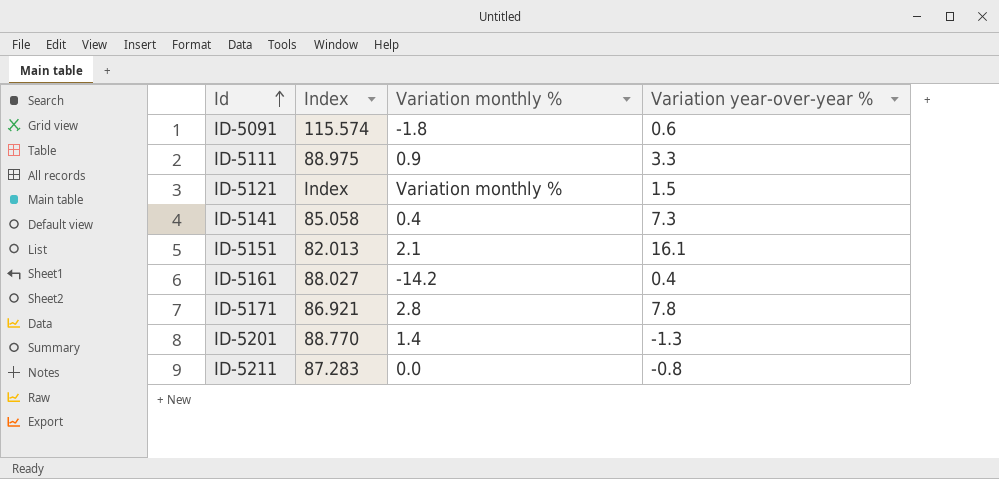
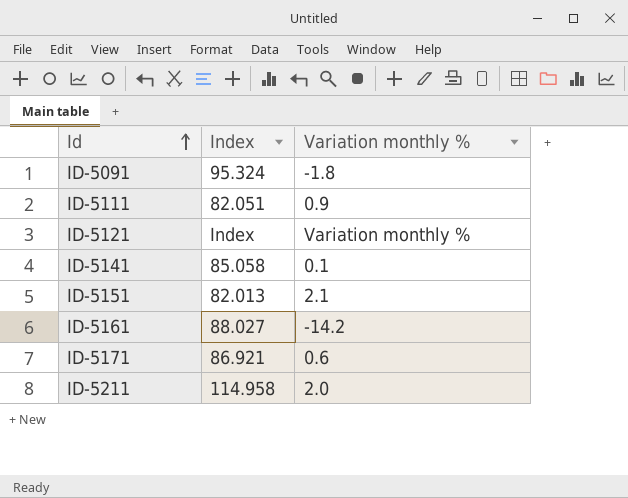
column Variation year-over-year % | position: 4 -> none
row ID-5201: 88.770 | 1.4 | -1.3 -> none
ID-5091 | Index: 115.574 -> 95.324
ID-5111 | Index: 88.975 -> 82.051
ID-5141 | Variation monthly %: 0.4 -> 0.1
ID-5171 | Variation monthly %: 2.8 -> 0.6
ID-5211 | Index: 87.283 -> 114.958
ID-5211 | Variation monthly %: 0.0 -> 2.0

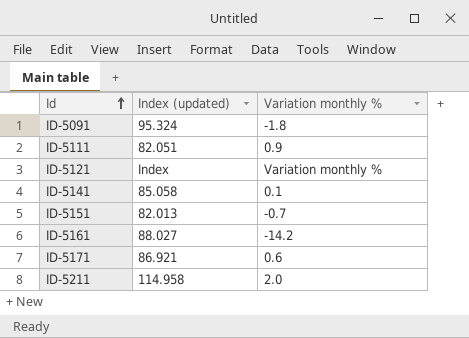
column name: Index -> Index (updated)
ID-5151 | Variation monthly %: 2.1 -> -0.7

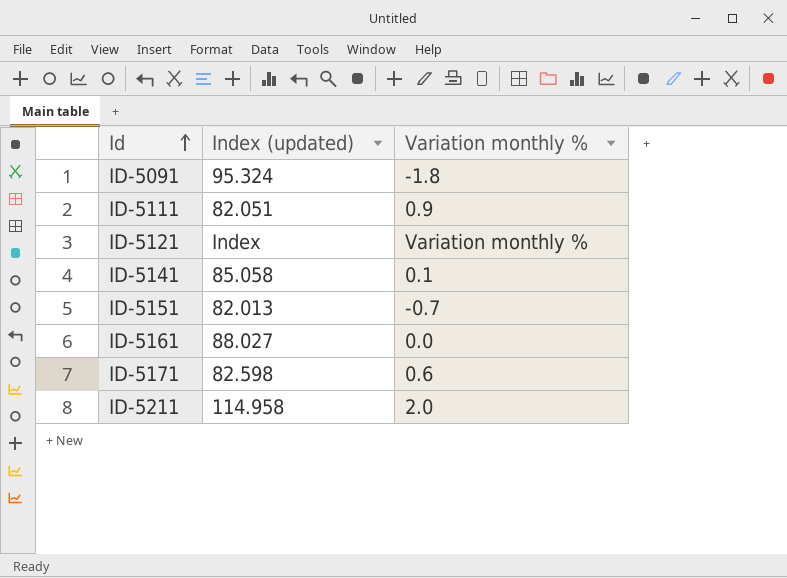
ID-5161 | Variation monthly %: -14.2 -> 0.0
ID-5171 | Index (updated): 86.921 -> 82.598

